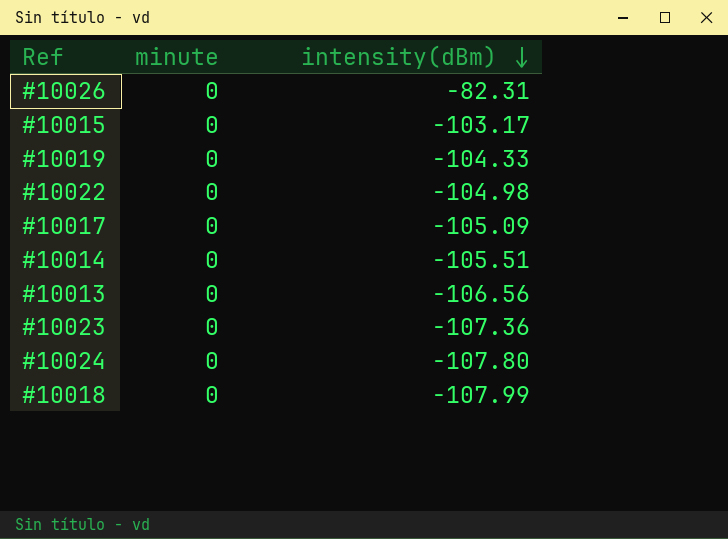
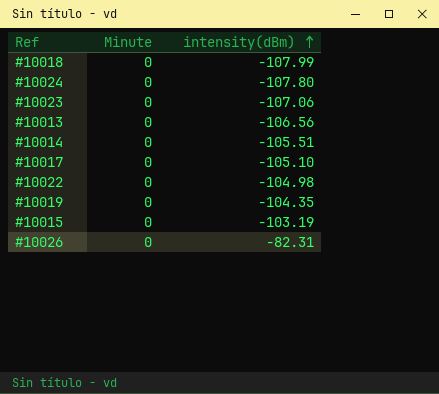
row order: intensity(dBm) descending -> intensity(dBm) ascending
column name: minute -> Minute
#10023 | intensity(dBm): -107.36 -> -107.06
#10017 | intensity(dBm): -105.09 -> -105.10
#10019 | intensity(dBm): -104.33 -> -104.35
#10015 | intensity(dBm): -103.17 -> -103.19

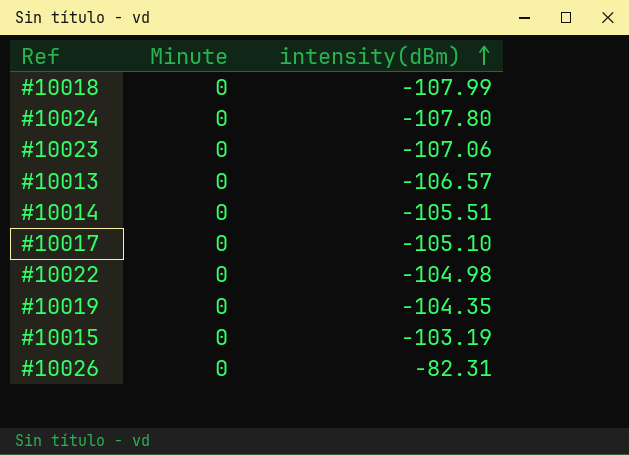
#10013 | intensity(dBm): -106.56 -> -106.57

